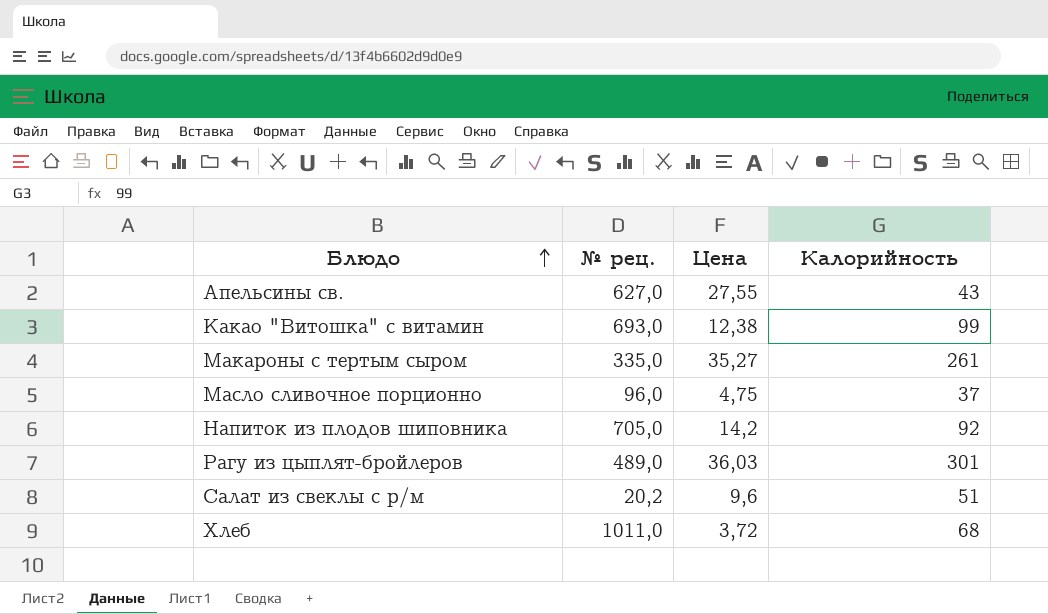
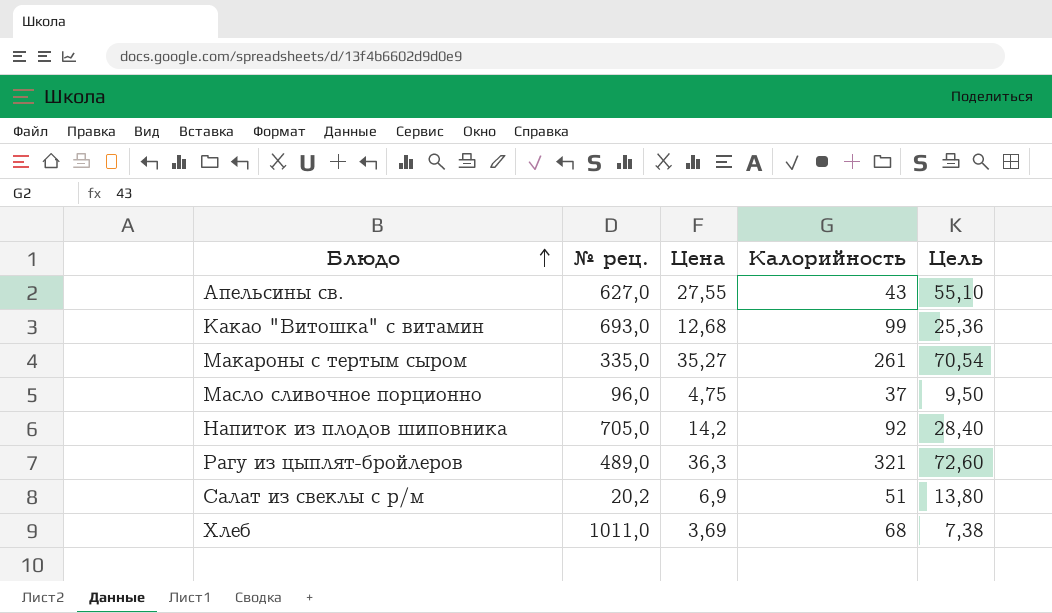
column Цель | formula: none -> [Цена] * 2
Какао "Витошка" с витамин | Цена: 12,38 -> 12,68
Рагу из цыплят-бройлеров | Цена: 36,03 -> 36,3
Рагу из цыплят-бройлеров | Калорийность: 301 -> 321
Салат из свеклы с р/м | Цена: 9,6 -> 6,9
Хлеб | Цена: 3,72 -> 3,69

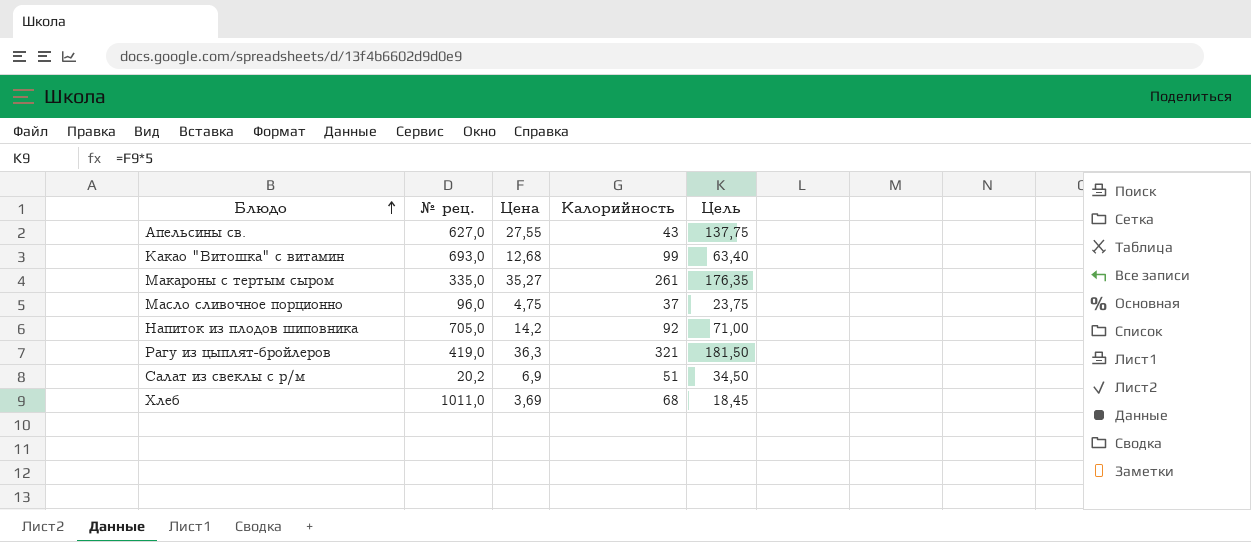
column Цель | formula: [Цена] * 2 -> [Цена] * 5
Рагу из цыплят-бройлеров | № рец.: 489,0 -> 419,0

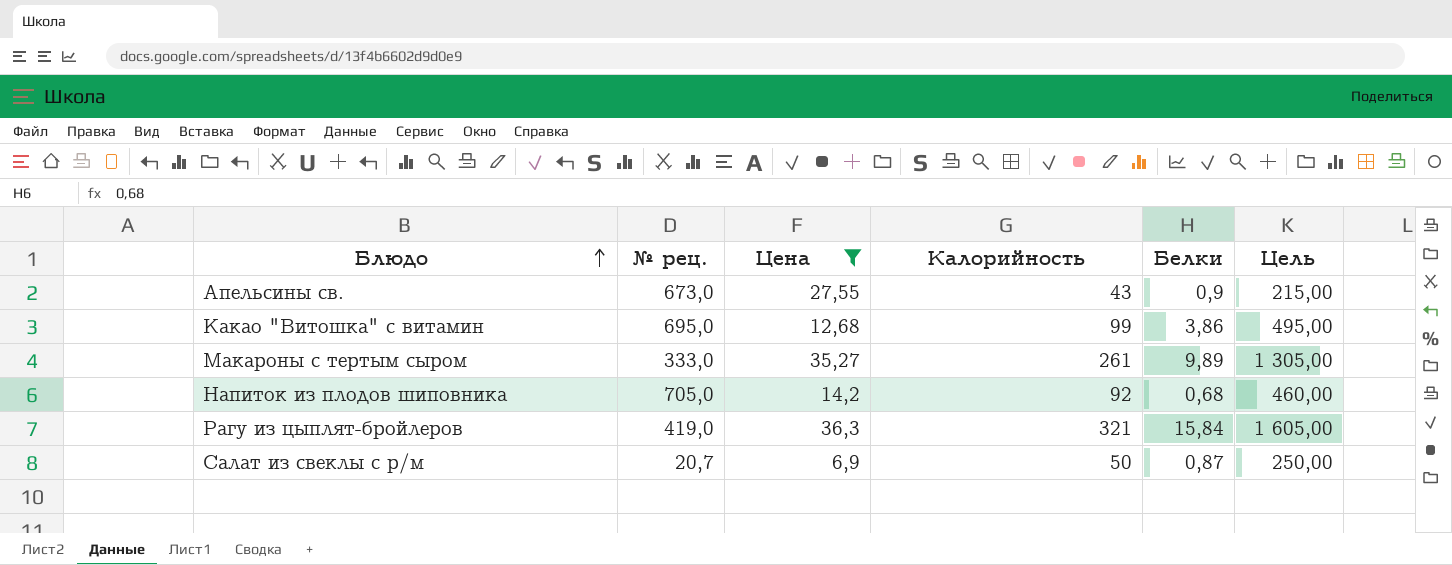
filter: none -> Цена >= 6,9
column Белки | position: none -> 5
column Цель | formula: [Цена] * 5 -> [Калорийность] * 5
Апельсины св. | № рец.: 627,0 -> 673,0
Какао "Витошка" с витамин | № рец.: 693,0 -> 695,0
Макароны с тертым сыром | № рец.: 335,0 -> 333,0
Салат из свеклы с р/м | № рец.: 20,2 -> 20,7
Салат из свеклы с р/м | Калорийность: 51 -> 50

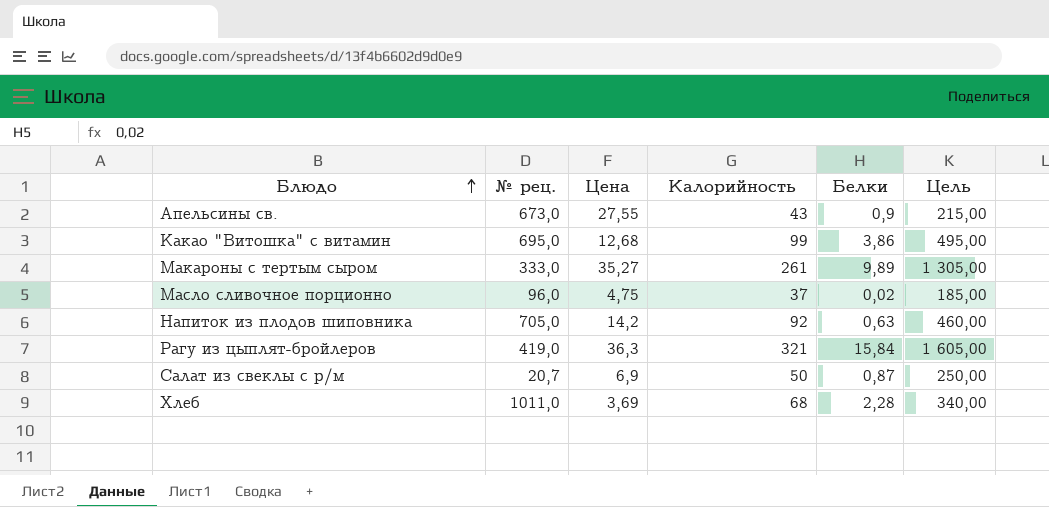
filter: Цена >= 6,9 -> none
Напиток из плодов шиповника | Белки: 0,68 -> 0,63

